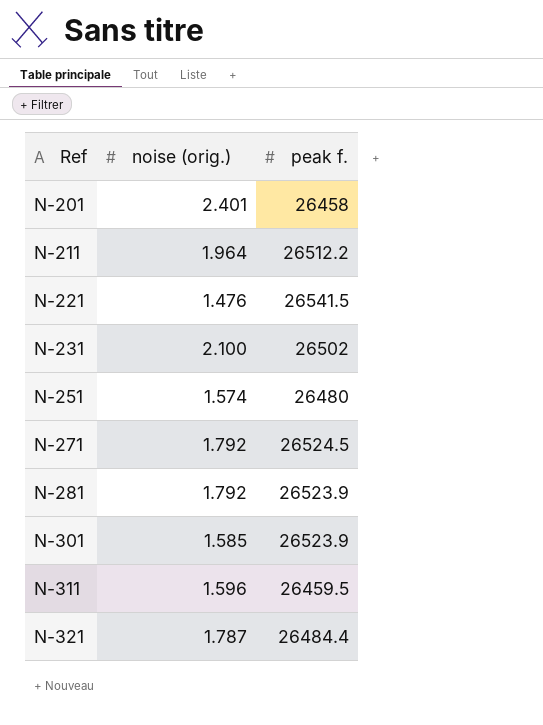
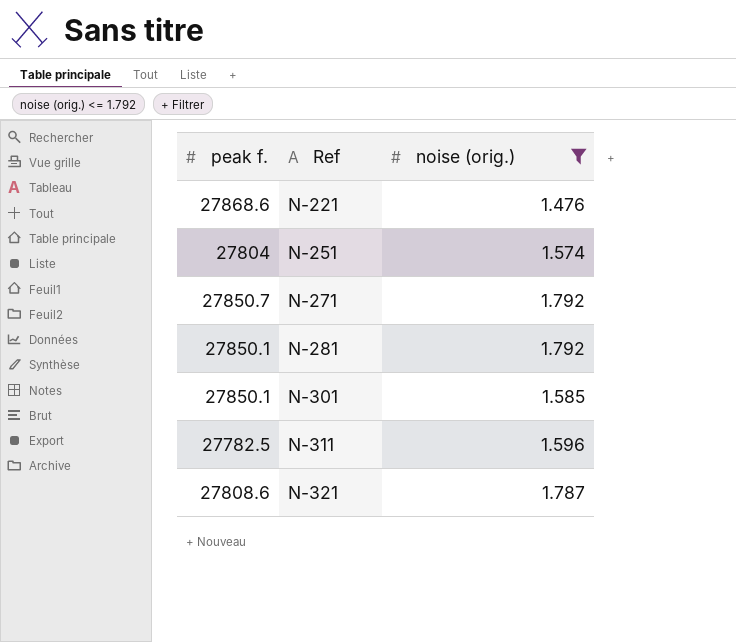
filter: none -> noise (orig.) <= 1.792
column peak f. | position: 3 -> 1
N-221 | peak f.: 26541.5 -> 27868.6
N-251 | peak f.: 26480 -> 27804
N-271 | peak f.: 26524.5 -> 27850.7
N-281 | peak f.: 26523.9 -> 27850.1
N-301 | peak f.: 26523.9 -> 27850.1
N-311 | peak f.: 26459.5 -> 27782.5
N-321 | peak f.: 26484.4 -> 27808.6

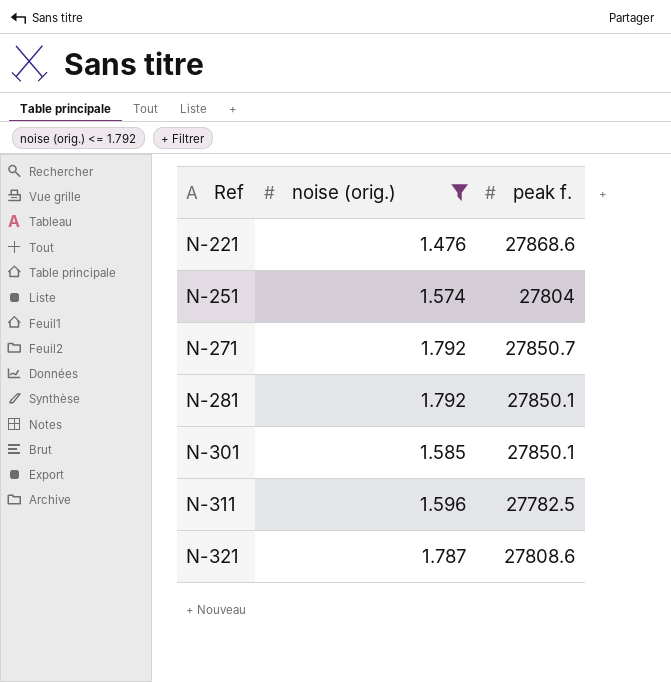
column peak f. | position: 1 -> 3

